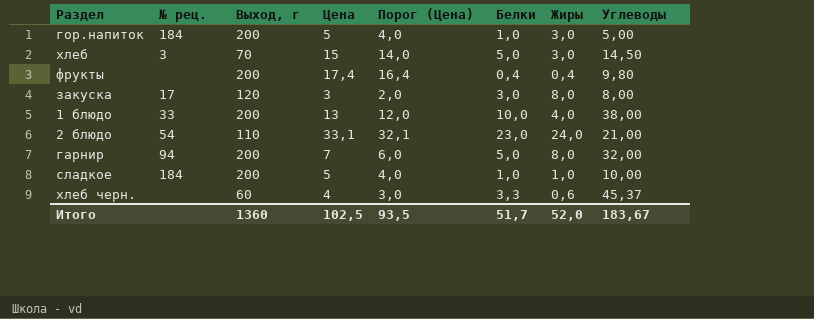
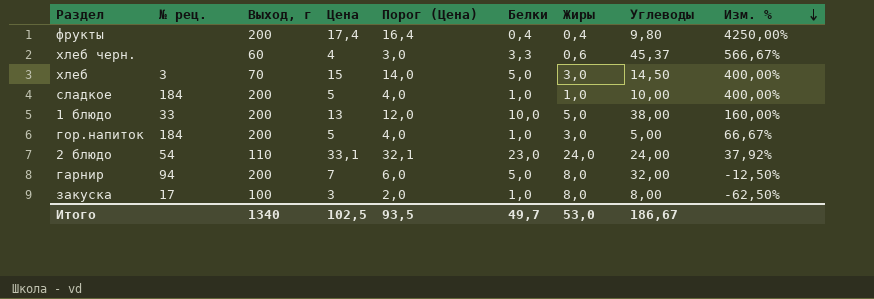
row order: none -> Изм. % descending
column Изм. % | formula: none -> ([Цена] - [Жиры]) / [Жиры]
1 блюдо | Жиры: 4,0 -> 5,0
2 блюдо | Углеводы: 21,00 -> 24,00
закуска | Выход, г: 120 -> 100
закуска | Белки: 3,0 -> 1,0
Итого | Выход, г: 1360 -> 1340
Итого | Белки: 51,7 -> 49,7
Итого | Жиры: 52,0 -> 53,0
Итого | Углеводы: 183,67 -> 186,67

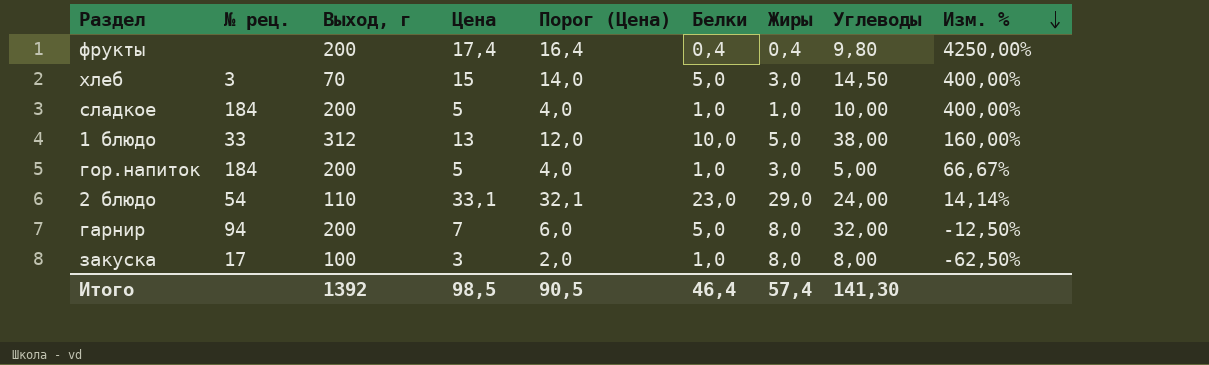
row хлеб черн.: none | 60 | 4 | 3,0 | 3,3 | 0,6 | 45,37 | 566,67% -> none
1 блюдо | Выход, г: 200 -> 312
2 блюдо | Жиры: 24,0 -> 29,0
2 блюдо | Изм. %: 37,92% -> 14,14%
Итого | Выход, г: 1340 -> 1392
Итого | Цена: 102,5 -> 98,5
Итого | Порог (Цена): 93,5 -> 90,5
Итого | Белки: 49,7 -> 46,4
Итого | Жиры: 53,0 -> 57,4
Итого | Углеводы: 186,67 -> 141,30

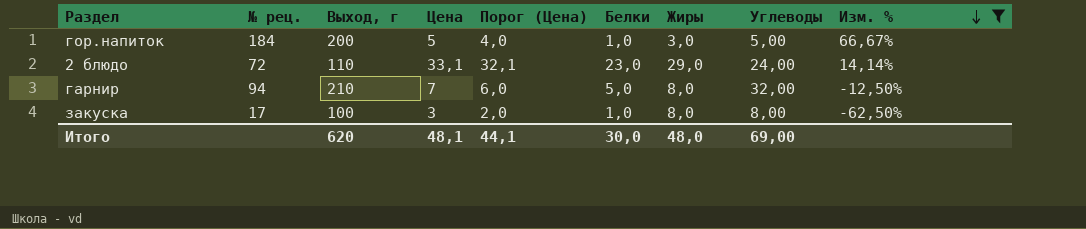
filter: none -> Изм. % <= 66,67%
2 блюдо | № рец.: 54 -> 72
гарнир | Выход, г: 200 -> 210
Итого | Выход, г: 1392 -> 620
Итого | Цена: 98,5 -> 48,1
Итого | Порог (Цена): 90,5 -> 44,1
Итого | Белки: 46,4 -> 30,0
Итого | Жиры: 57,4 -> 48,0
Итого | Углеводы: 141,30 -> 69,00

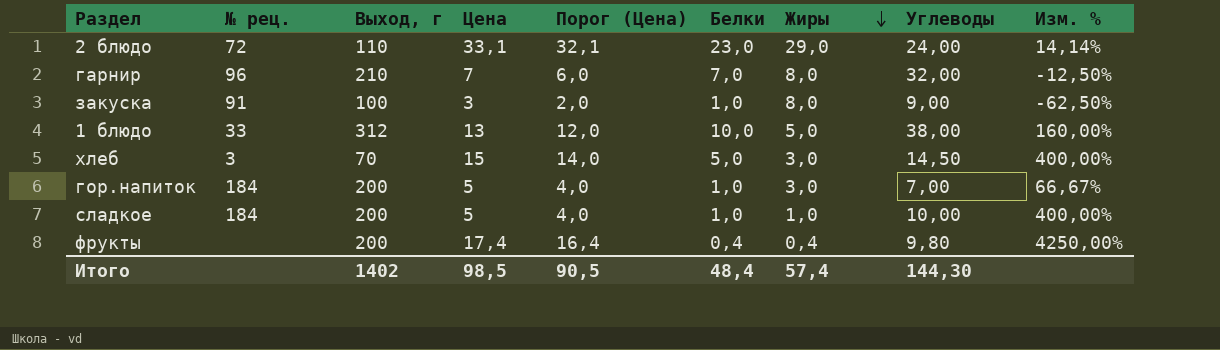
filter: Изм. % <= 66,67% -> none
row order: Изм. % descending -> Жиры descending
гарнир | № рец.: 94 -> 96
гарнир | Белки: 5,0 -> 7,0
закуска | № рец.: 17 -> 91
закуска | Углеводы: 8,00 -> 9,00
гор.напиток | Углеводы: 5,00 -> 7,00
Итого | Выход, г: 620 -> 1402
Итого | Цена: 48,1 -> 98,5
Итого | Порог (Цена): 44,1 -> 90,5
Итого | Белки: 30,0 -> 48,4
Итого | Жиры: 48,0 -> 57,4
Итого | Углеводы: 69,00 -> 144,30

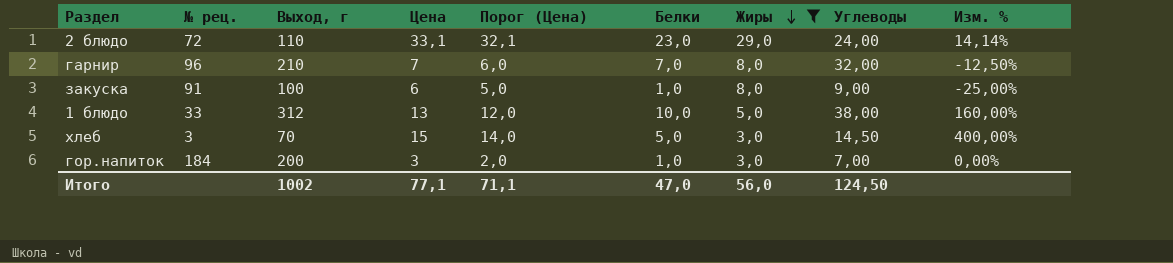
filter: none -> Жиры >= 3,0
закуска | Цена: 3 -> 6
закуска | Порог (Цена): 2,0 -> 5,0
закуска | Изм. %: -62,50% -> -25,00%
гор.напиток | Цена: 5 -> 3
гор.напиток | Порог (Цена): 4,0 -> 2,0
гор.напиток | Изм. %: 66,67% -> 0,00%
Итого | Выход, г: 1402 -> 1002
Итого | Цена: 98,5 -> 77,1
Итого | Порог (Цена): 90,5 -> 71,1
Итого | Белки: 48,4 -> 47,0
Итого | Жиры: 57,4 -> 56,0
Итого | Углеводы: 144,30 -> 124,50

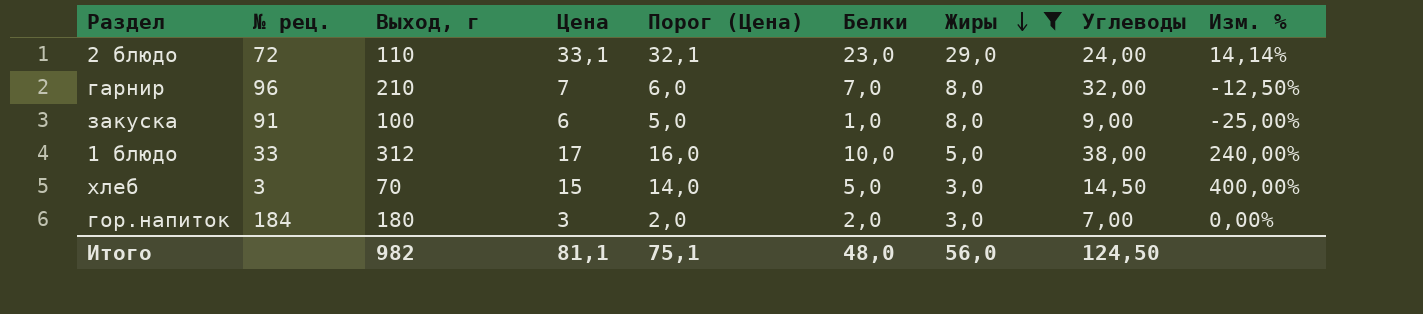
1 блюдо | Цена: 13 -> 17
1 блюдо | Порог (Цена): 12,0 -> 16,0
1 блюдо | Изм. %: 160,00% -> 240,00%
гор.напиток | Выход, г: 200 -> 180
гор.напиток | Белки: 1,0 -> 2,0
Итого | Выход, г: 1002 -> 982
Итого | Цена: 77,1 -> 81,1
Итого | Порог (Цена): 71,1 -> 75,1
Итого | Белки: 47,0 -> 48,0

